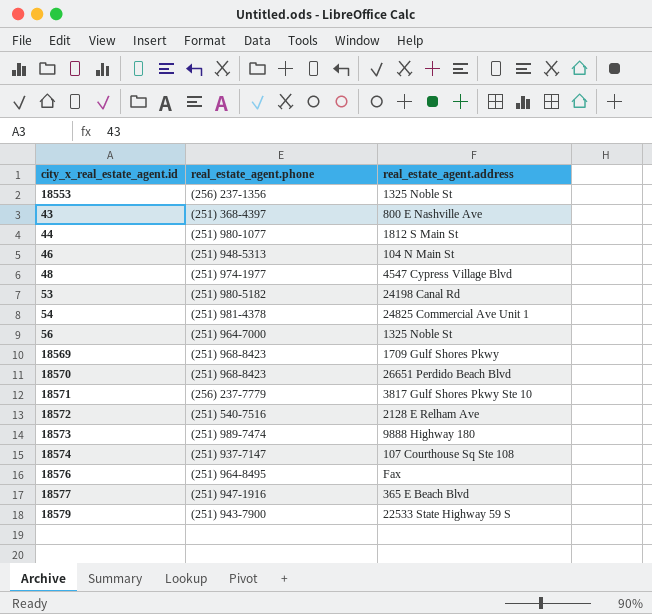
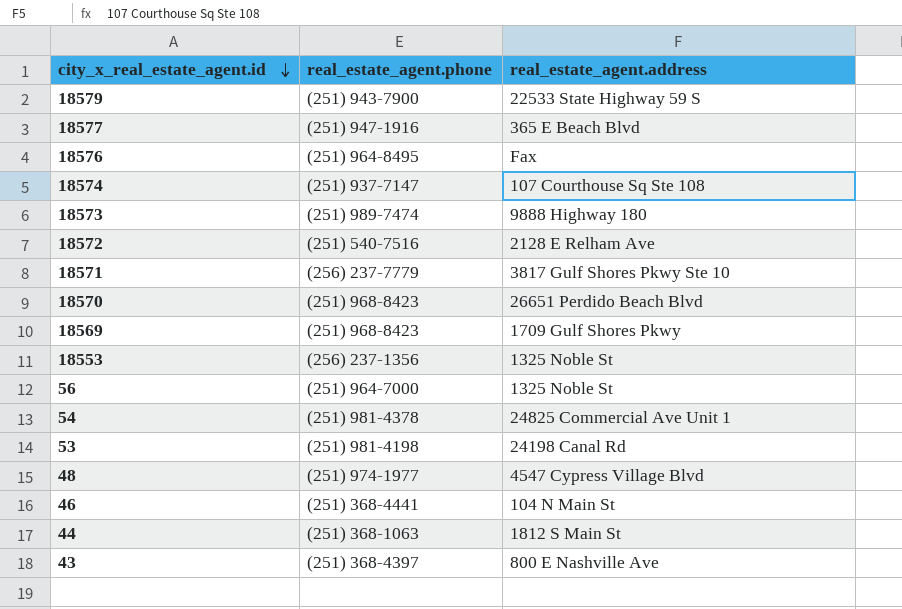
row order: none -> city_x_real_estate_agent.id descending
53 | real_estate_agent.phone: (251) 980-5182 -> (251) 981-4198
46 | real_estate_agent.phone: (251) 948-5313 -> (251) 368-4441
44 | real_estate_agent.phone: (251) 980-1077 -> (251) 368-1063

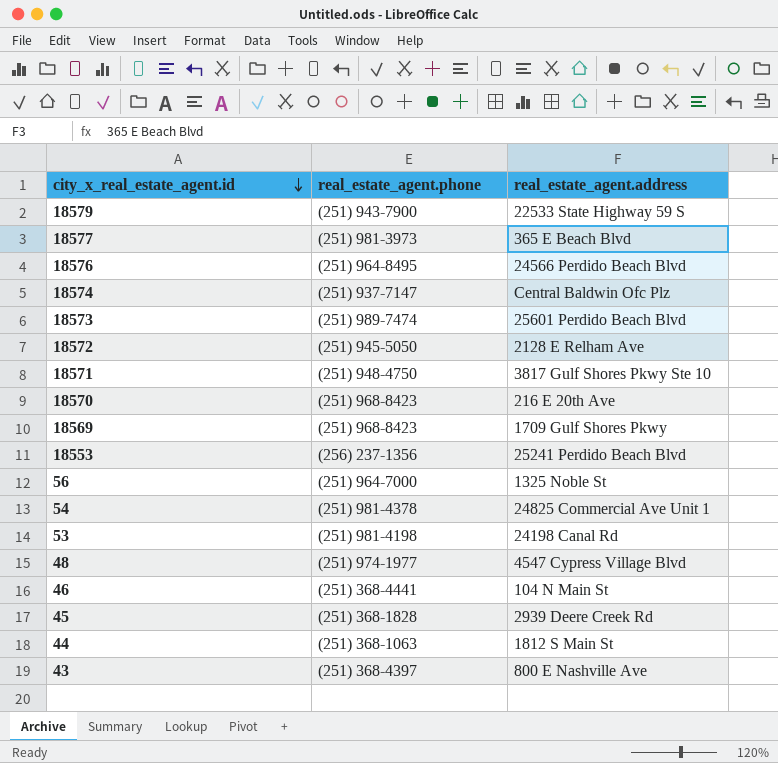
18577 | real_estate_agent.phone: (251) 947-1916 -> (251) 981-3973
18576 | real_estate_agent.address: Fax -> 24566 Perdido Beach Blvd
18574 | real_estate_agent.address: 107 Courthouse Sq Ste 108 -> Central Baldwin Ofc Plz
18573 | real_estate_agent.address: 9888 Highway 180 -> 25601 Perdido Beach Blvd
18572 | real_estate_agent.phone: (251) 540-7516 -> (251) 945-5050
18571 | real_estate_agent.phone: (256) 237-7779 -> (251) 948-4750
18570 | real_estate_agent.address: 26651 Perdido Beach Blvd -> 216 E 20th Ave
18553 | real_estate_agent.address: 1325 Noble St -> 25241 Perdido Beach Blvd
row 45: none -> (251) 368-1828 | 2939 Deere Creek Rd

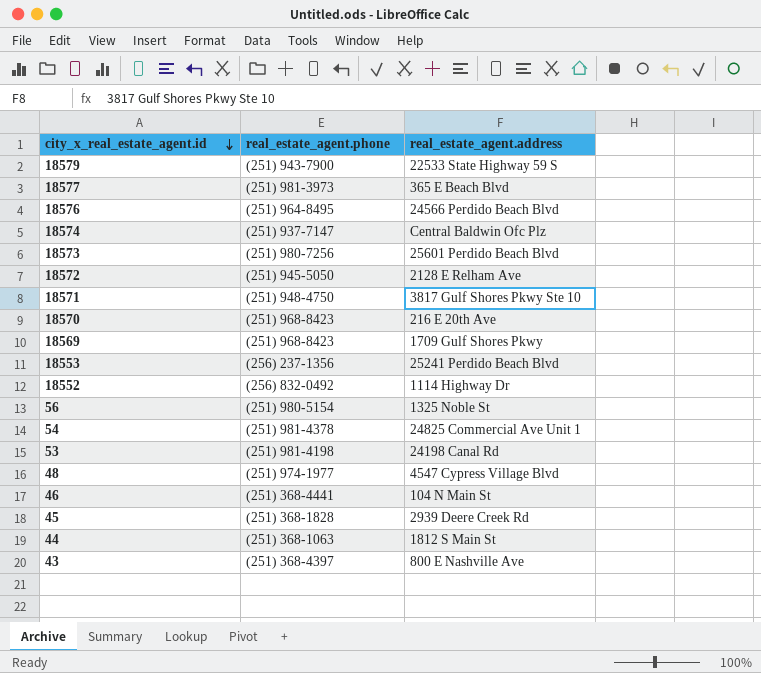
18573 | real_estate_agent.phone: (251) 989-7474 -> (251) 980-7256
row 18552: none -> (256) 832-0492 | 1114 Highway Dr
56 | real_estate_agent.phone: (251) 964-7000 -> (251) 980-5154

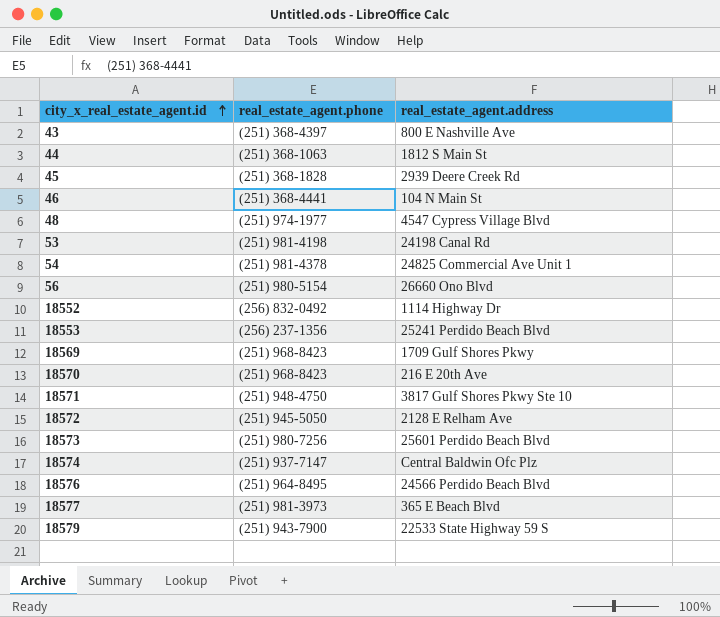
row order: city_x_real_estate_agent.id descending -> city_x_real_estate_agent.id ascending
56 | real_estate_agent.address: 1325 Noble St -> 26660 Ono Blvd

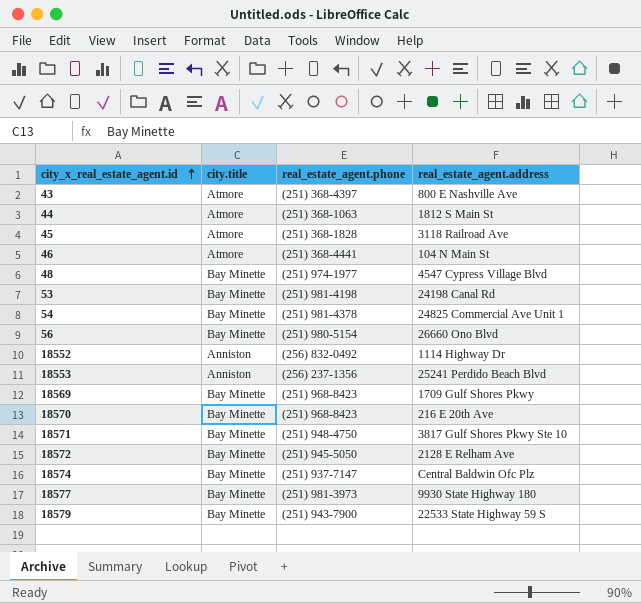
column city.title | position: none -> 2
row 18573: (251) 980-7256 | 25601 Perdido Beach Blvd -> none
row 18576: (251) 964-8495 | 24566 Perdido Beach Blvd -> none
45 | real_estate_agent.address: 2939 Deere Creek Rd -> 3118 Railroad Ave
18577 | real_estate_agent.address: 365 E Beach Blvd -> 9930 State Highway 180

